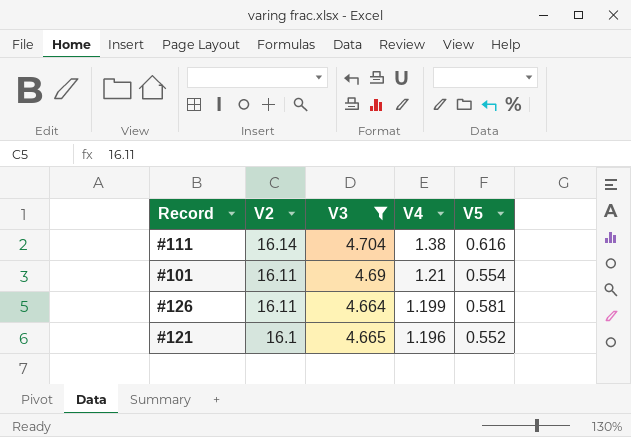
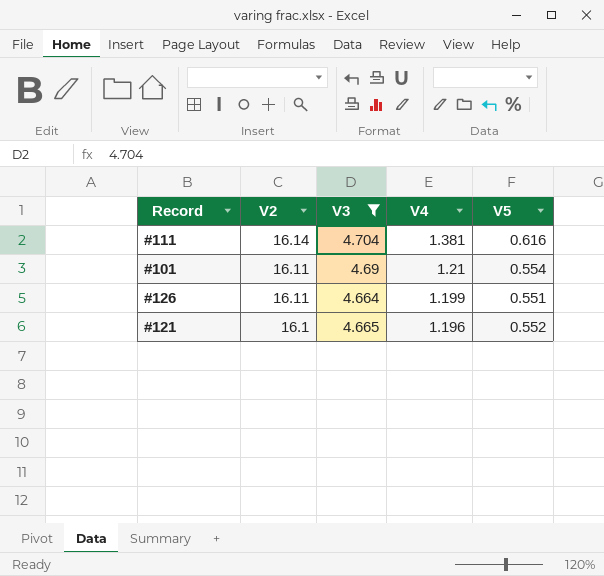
#111 | V4: 1.38 -> 1.381
#126 | V5: 0.581 -> 0.551

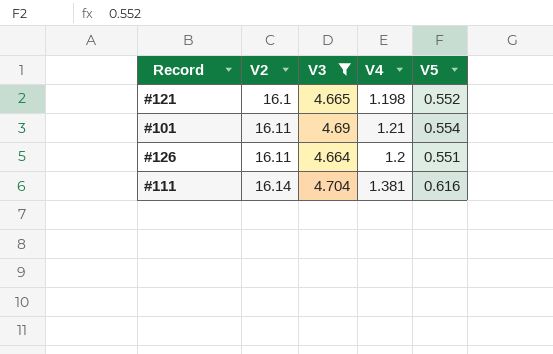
row order: V2 descending -> V2 ascending
#121 | V4: 1.196 -> 1.198
#126 | V4: 1.199 -> 1.2

